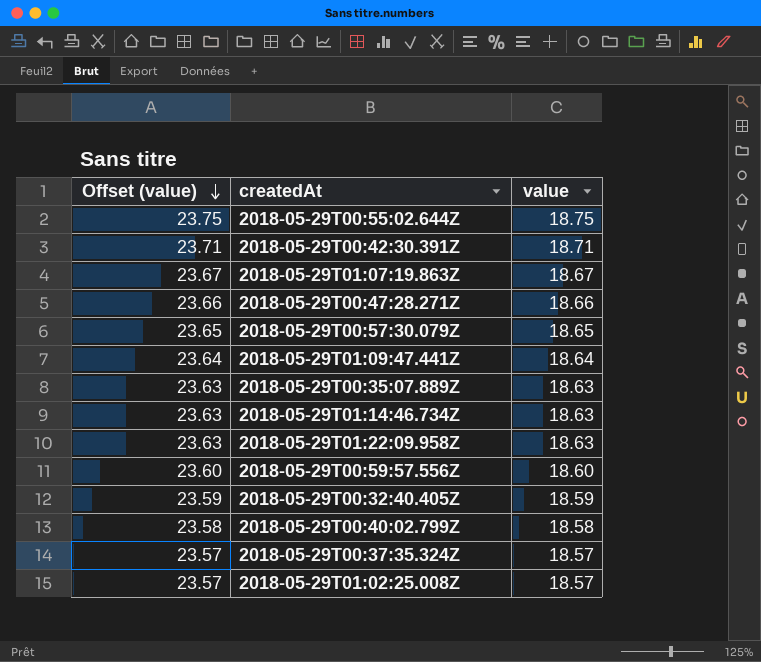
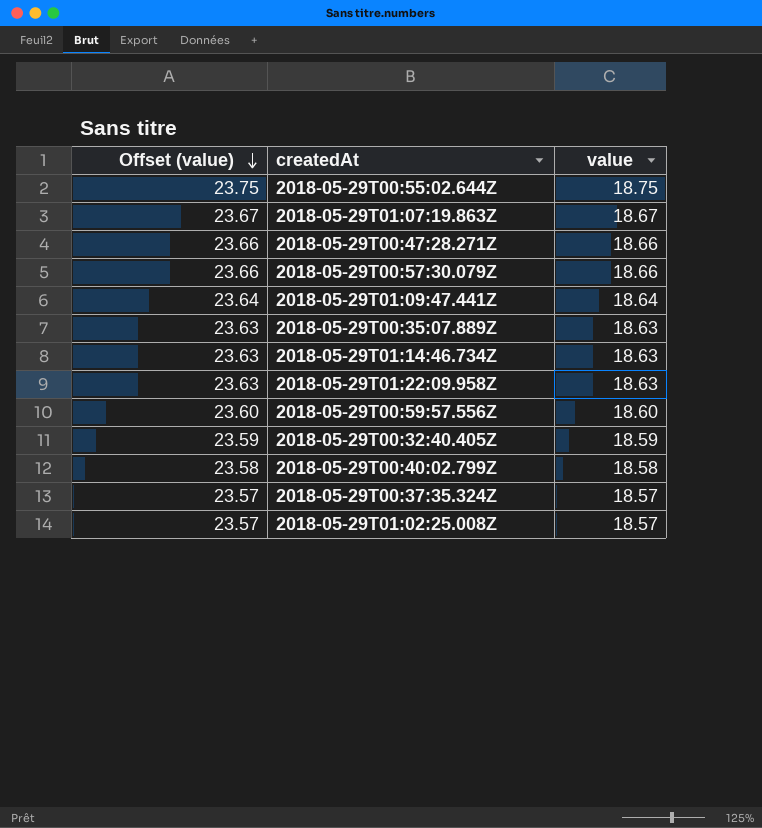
row 2018-05-29T00:42:30.391Z: 23.71 | 18.71 -> none
2018-05-29T00:57:30.079Z | Offset (value): 23.65 -> 23.66
2018-05-29T00:57:30.079Z | value: 18.65 -> 18.66

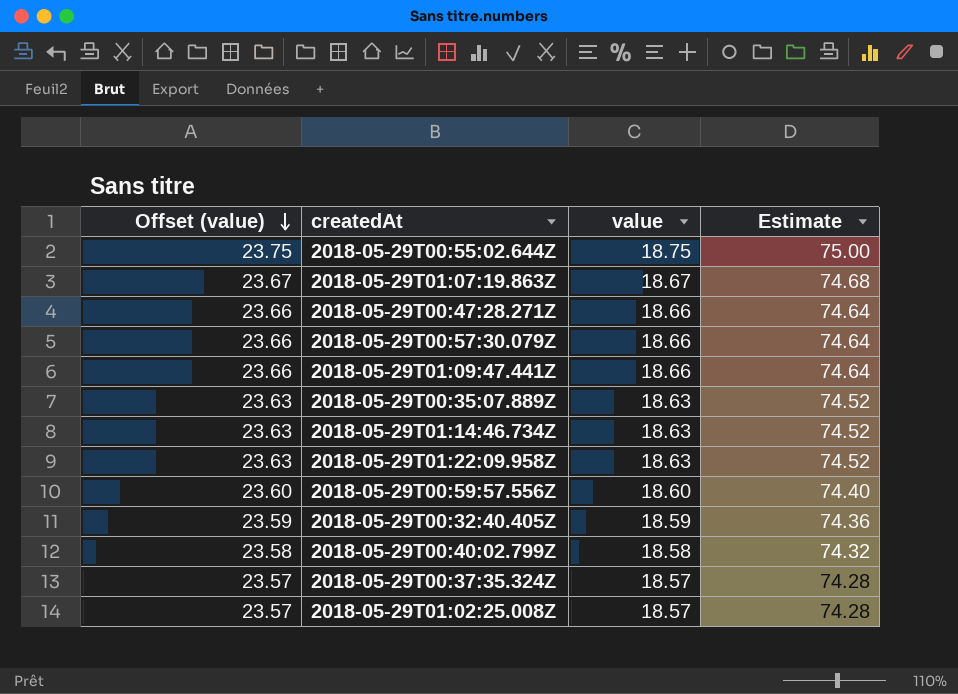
column Estimate | formula: none -> [value] * 4
2018-05-29T01:09:47.441Z | Offset (value): 23.64 -> 23.66
2018-05-29T01:09:47.441Z | value: 18.64 -> 18.66

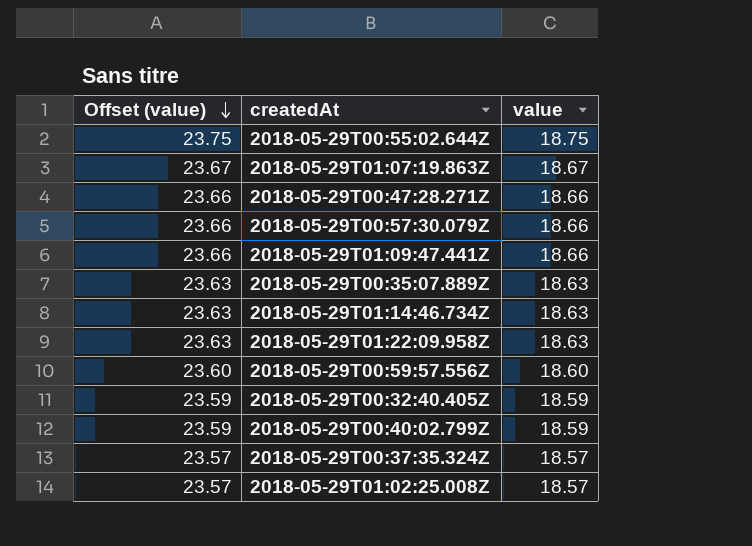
column Estimate | formula: [value] * 4 -> none
2018-05-29T00:40:02.799Z | Offset (value): 23.58 -> 23.59
2018-05-29T00:40:02.799Z | value: 18.58 -> 18.59

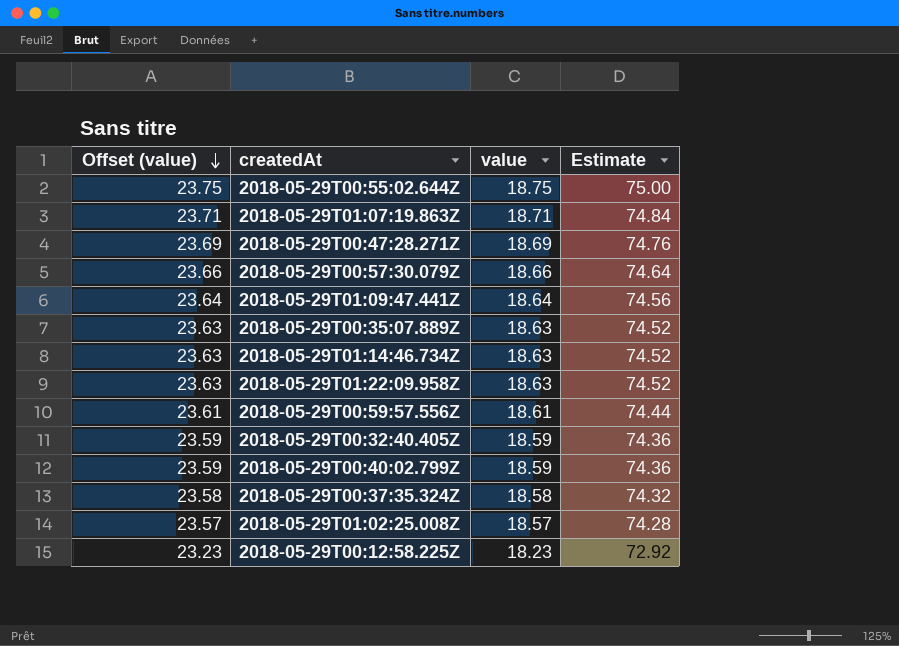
column Estimate | formula: none -> [value] * 4
2018-05-29T01:07:19.863Z | Offset (value): 23.67 -> 23.71
2018-05-29T01:07:19.863Z | value: 18.67 -> 18.71
2018-05-29T00:47:28.271Z | Offset (value): 23.66 -> 23.69
2018-05-29T00:47:28.271Z | value: 18.66 -> 18.69
2018-05-29T01:09:47.441Z | Offset (value): 23.66 -> 23.64
2018-05-29T01:09:47.441Z | value: 18.66 -> 18.64
2018-05-29T00:59:57.556Z | Offset (value): 23.60 -> 23.61
2018-05-29T00:59:57.556Z | value: 18.60 -> 18.61
2018-05-29T00:37:35.324Z | Offset (value): 23.57 -> 23.58
2018-05-29T00:37:35.324Z | value: 18.57 -> 18.58
row 2018-05-29T00:12:58.225Z: none -> 23.23 | 18.23 | 72.92

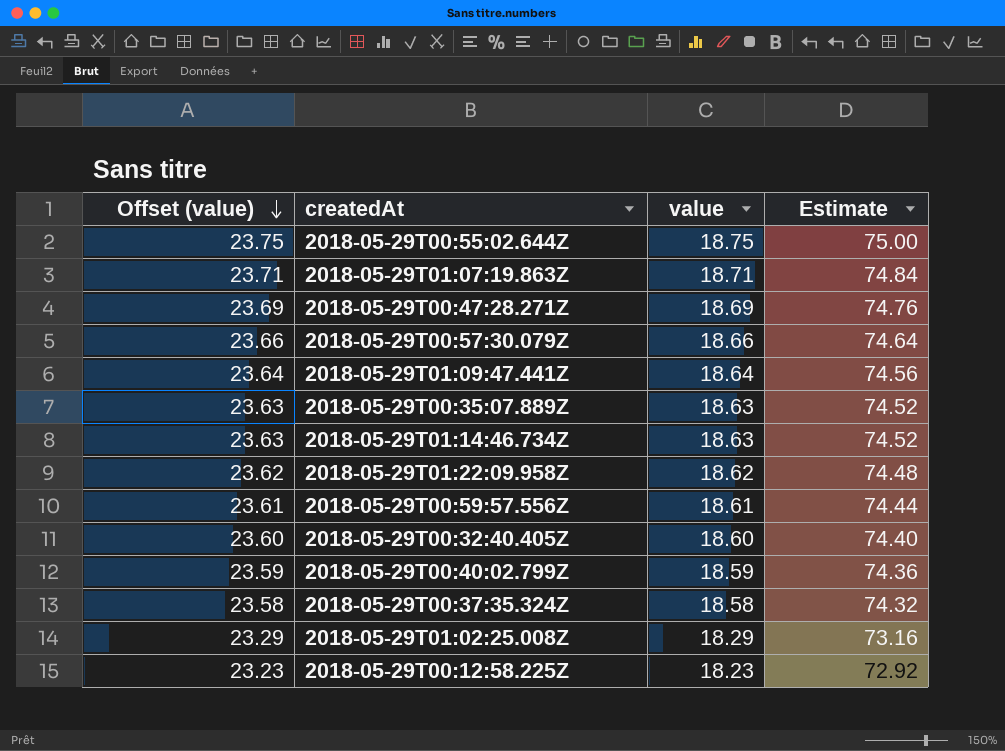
2018-05-29T01:22:09.958Z | Offset (value): 23.63 -> 23.62
2018-05-29T01:22:09.958Z | value: 18.63 -> 18.62
2018-05-29T01:22:09.958Z | Estimate: 74.52 -> 74.48
2018-05-29T00:32:40.405Z | Offset (value): 23.59 -> 23.60
2018-05-29T00:32:40.405Z | value: 18.59 -> 18.60
2018-05-29T00:32:40.405Z | Estimate: 74.36 -> 74.40
2018-05-29T01:02:25.008Z | Offset (value): 23.57 -> 23.29
2018-05-29T01:02:25.008Z | value: 18.57 -> 18.29
2018-05-29T01:02:25.008Z | Estimate: 74.28 -> 73.16

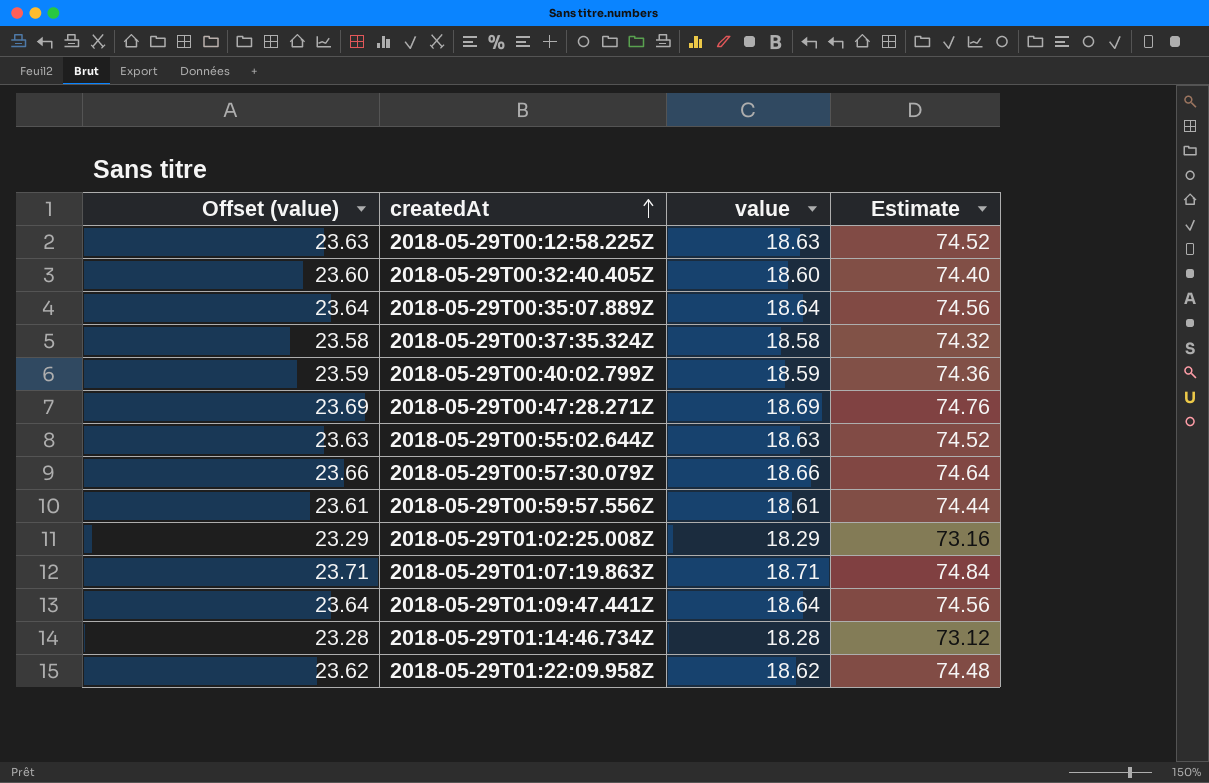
row order: Offset (value) descending -> createdAt ascending
2018-05-29T00:12:58.225Z | Offset (value): 23.23 -> 23.63
2018-05-29T00:12:58.225Z | value: 18.23 -> 18.63
2018-05-29T00:12:58.225Z | Estimate: 72.92 -> 74.52
2018-05-29T00:35:07.889Z | Offset (value): 23.63 -> 23.64
2018-05-29T00:35:07.889Z | value: 18.63 -> 18.64
2018-05-29T00:35:07.889Z | Estimate: 74.52 -> 74.56
2018-05-29T00:55:02.644Z | Offset (value): 23.75 -> 23.63
2018-05-29T00:55:02.644Z | value: 18.75 -> 18.63
2018-05-29T00:55:02.644Z | Estimate: 75.00 -> 74.52
2018-05-29T01:14:46.734Z | Offset (value): 23.63 -> 23.28
2018-05-29T01:14:46.734Z | value: 18.63 -> 18.28
2018-05-29T01:14:46.734Z | Estimate: 74.52 -> 73.12

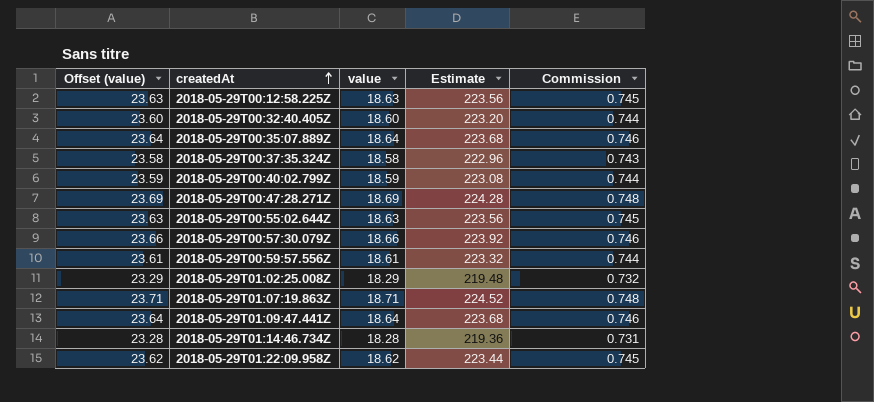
column Estimate | formula: [value] * 4 -> [value] * 12
column Commission | formula: none -> [value] * 0.04

